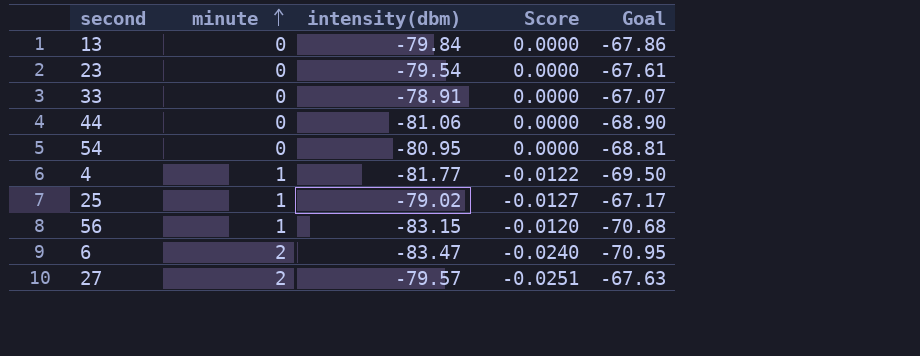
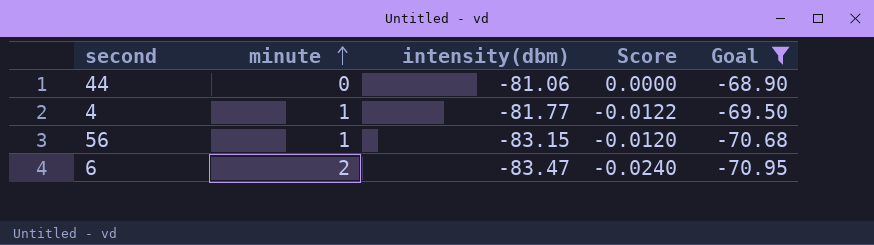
filter: none -> Goal <= -68.90

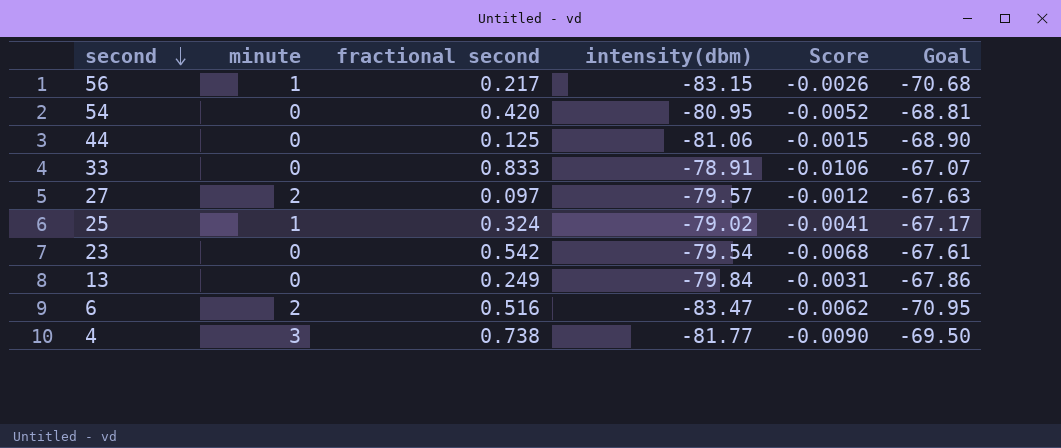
filter: Goal <= -68.90 -> none
row order: minute ascending -> second descending
column fractional second | position: none -> 3
column Score | formula: [minute] / [intensity(dbm)] -> [fractional second] / [intensity(dbm)]
4 | minute: 1 -> 3

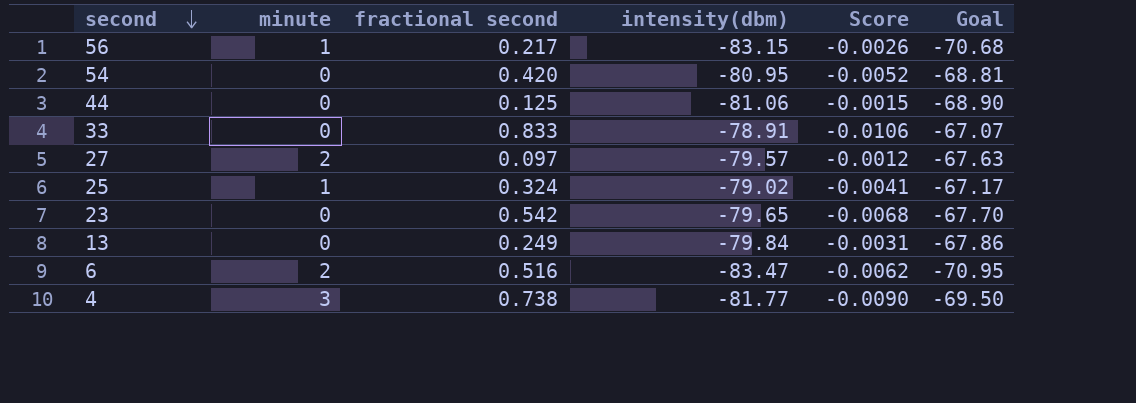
23 | intensity(dbm): -79.54 -> -79.65
23 | Goal: -67.61 -> -67.70

